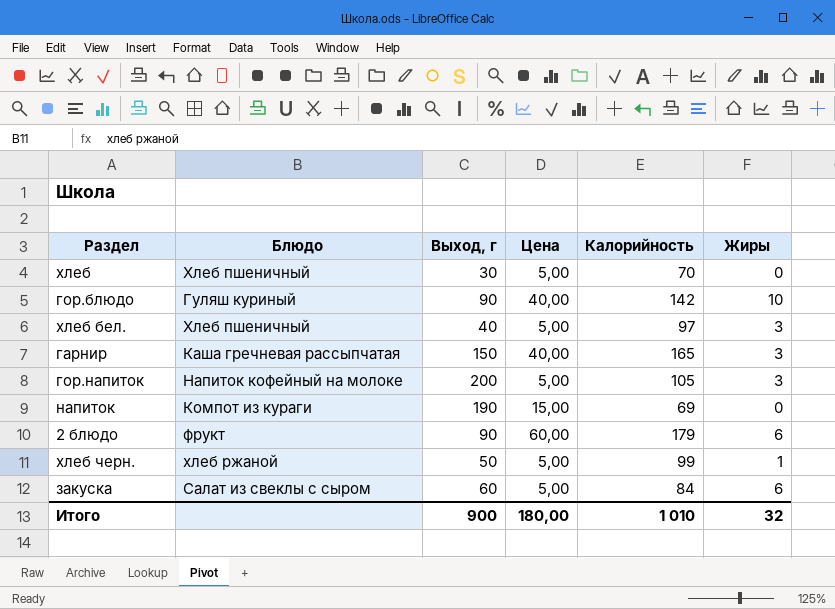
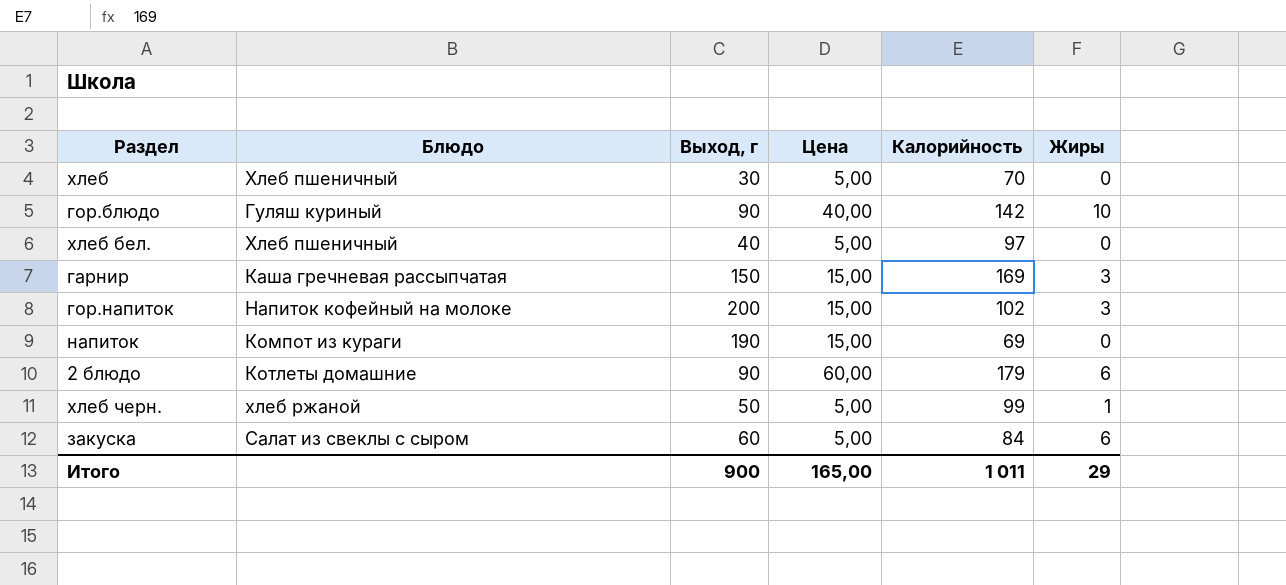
хлеб бел. | Жиры: 3 -> 0
гарнир | Цена: 40,00 -> 15,00
гарнир | Калорийность: 165 -> 169
гор.напиток | Цена: 5,00 -> 15,00
гор.напиток | Калорийность: 105 -> 102
2 блюдо | Блюдо: фрукт -> Котлеты домашние
Итого | Цена: 180,00 -> 165,00
Итого | Калорийность: 1 010 -> 1 011
Итого | Жиры: 32 -> 29

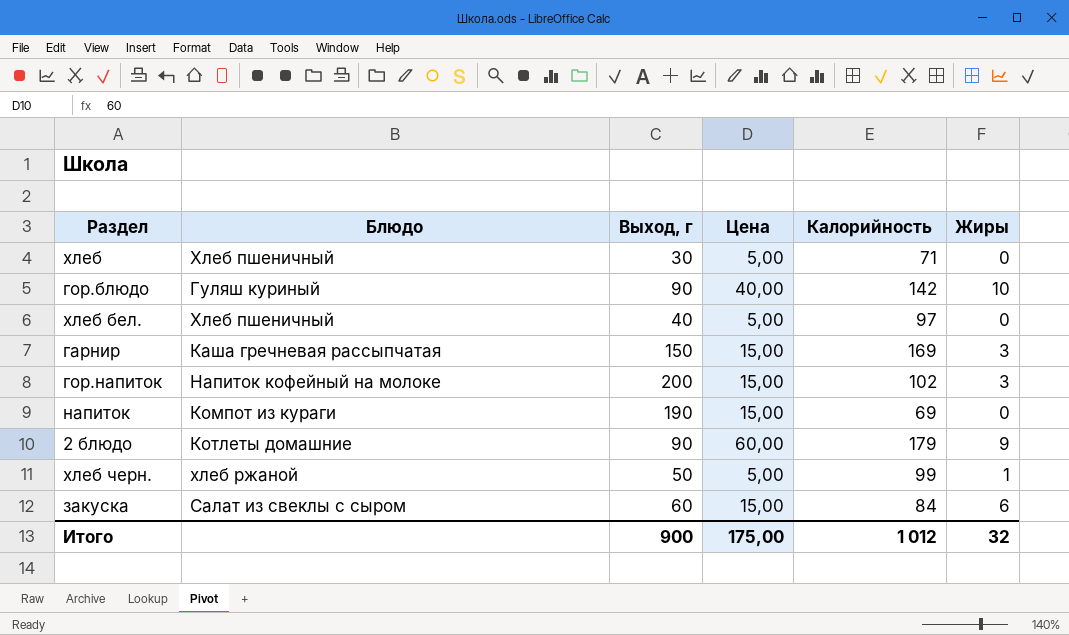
хлеб | Калорийность: 70 -> 71
2 блюдо | Жиры: 6 -> 9
закуска | Цена: 5,00 -> 15,00
Итого | Цена: 165,00 -> 175,00
Итого | Калорийность: 1 011 -> 1 012
Итого | Жиры: 29 -> 32

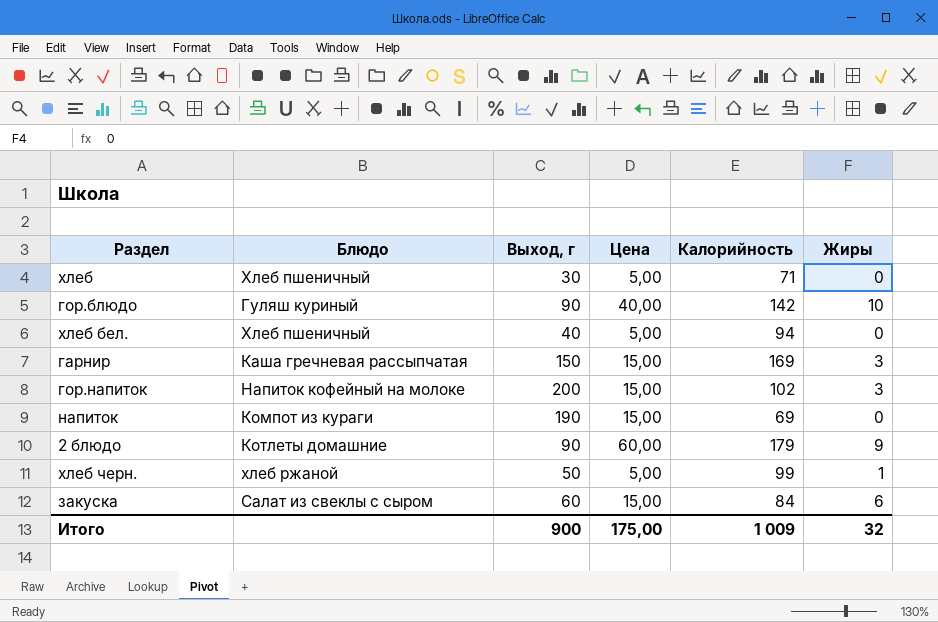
хлеб бел. | Калорийность: 97 -> 94
Итого | Калорийность: 1 012 -> 1 009

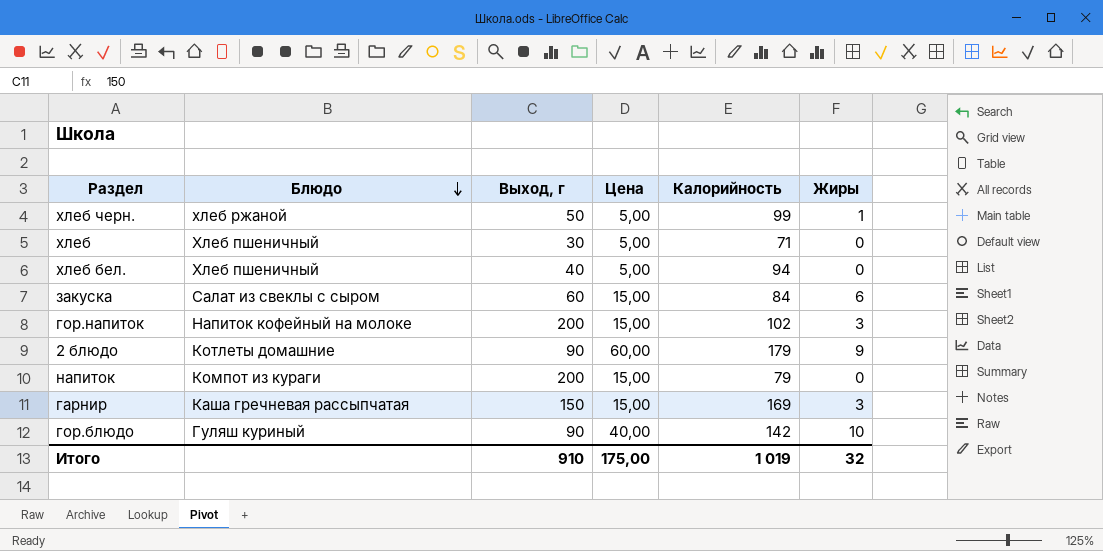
row order: none -> Блюдо descending
напиток | Выход, г: 190 -> 200
напиток | Калорийность: 69 -> 79
Итого | Выход, г: 900 -> 910
Итого | Калорийность: 1 009 -> 1 019

